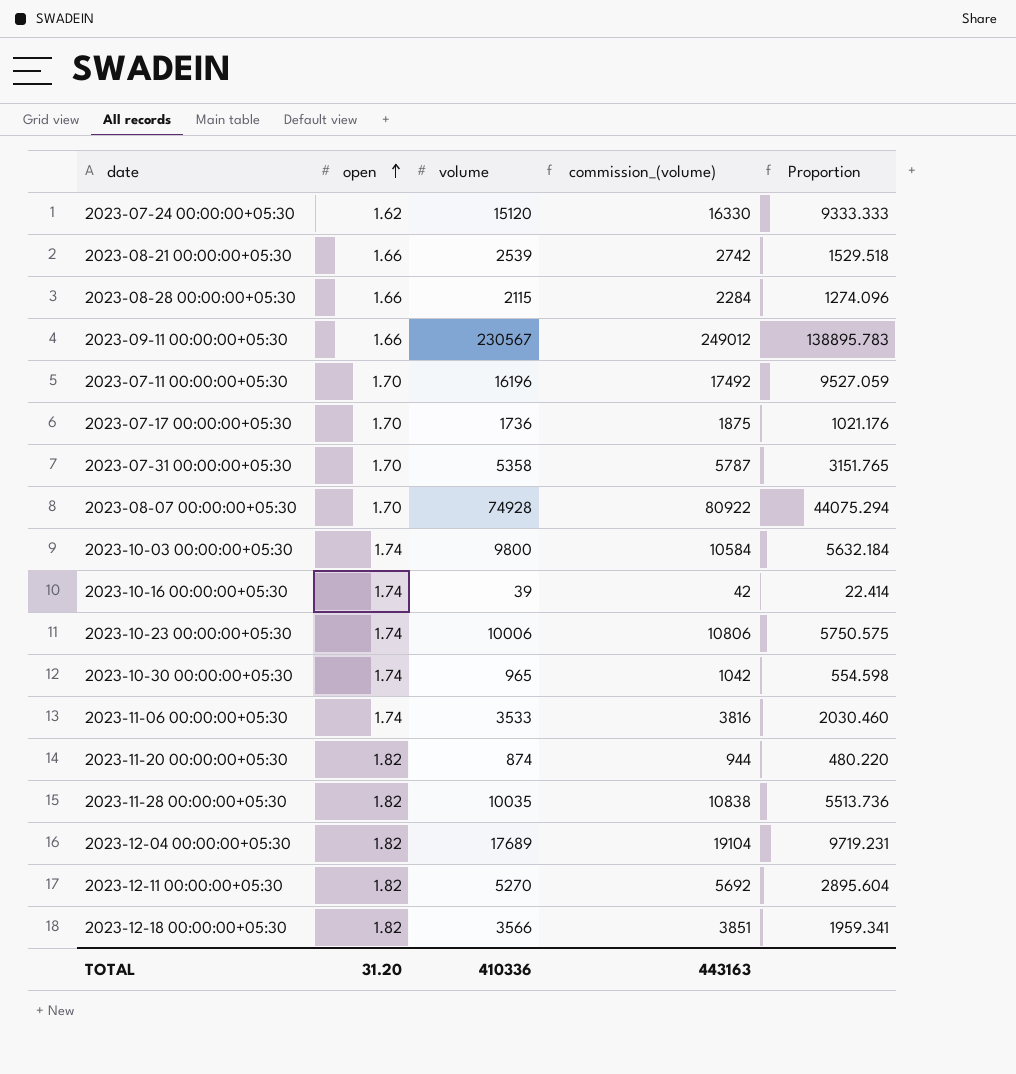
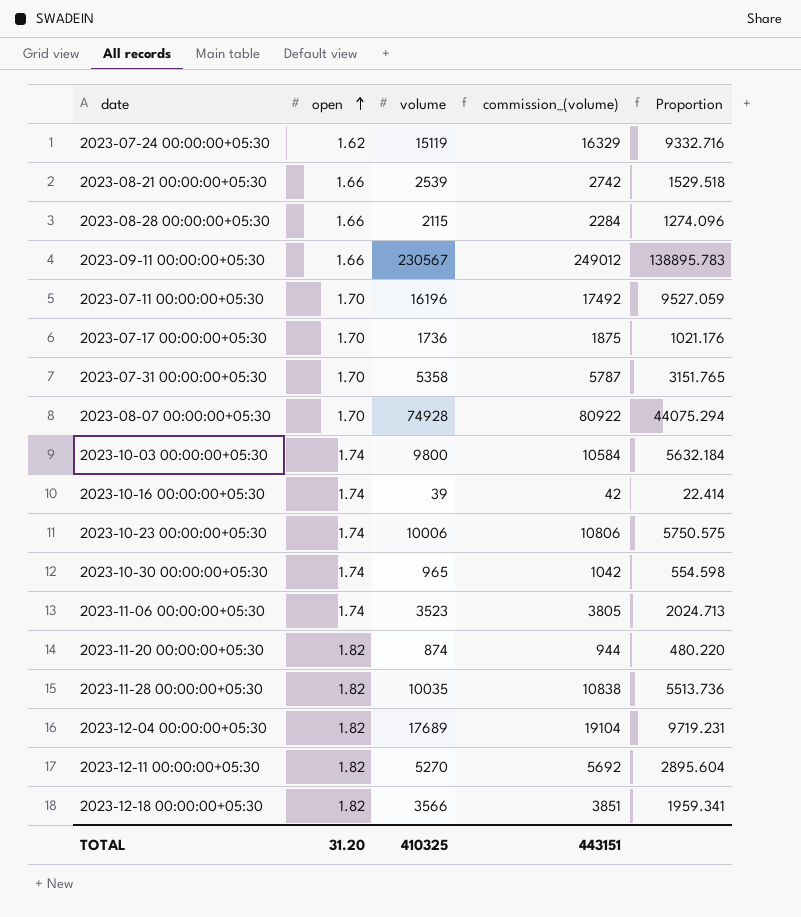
2023-07-24 00:00:00+05:30 | volume: 15120 -> 15119
2023-07-24 00:00:00+05:30 | commission_(volume): 16330 -> 16329
2023-07-24 00:00:00+05:30 | Proportion: 9333.333 -> 9332.716
2023-11-06 00:00:00+05:30 | volume: 3533 -> 3523
2023-11-06 00:00:00+05:30 | commission_(volume): 3816 -> 3805
2023-11-06 00:00:00+05:30 | Proportion: 2030.460 -> 2024.713
TOTAL | volume: 410336 -> 410325
TOTAL | commission_(volume): 443163 -> 443151

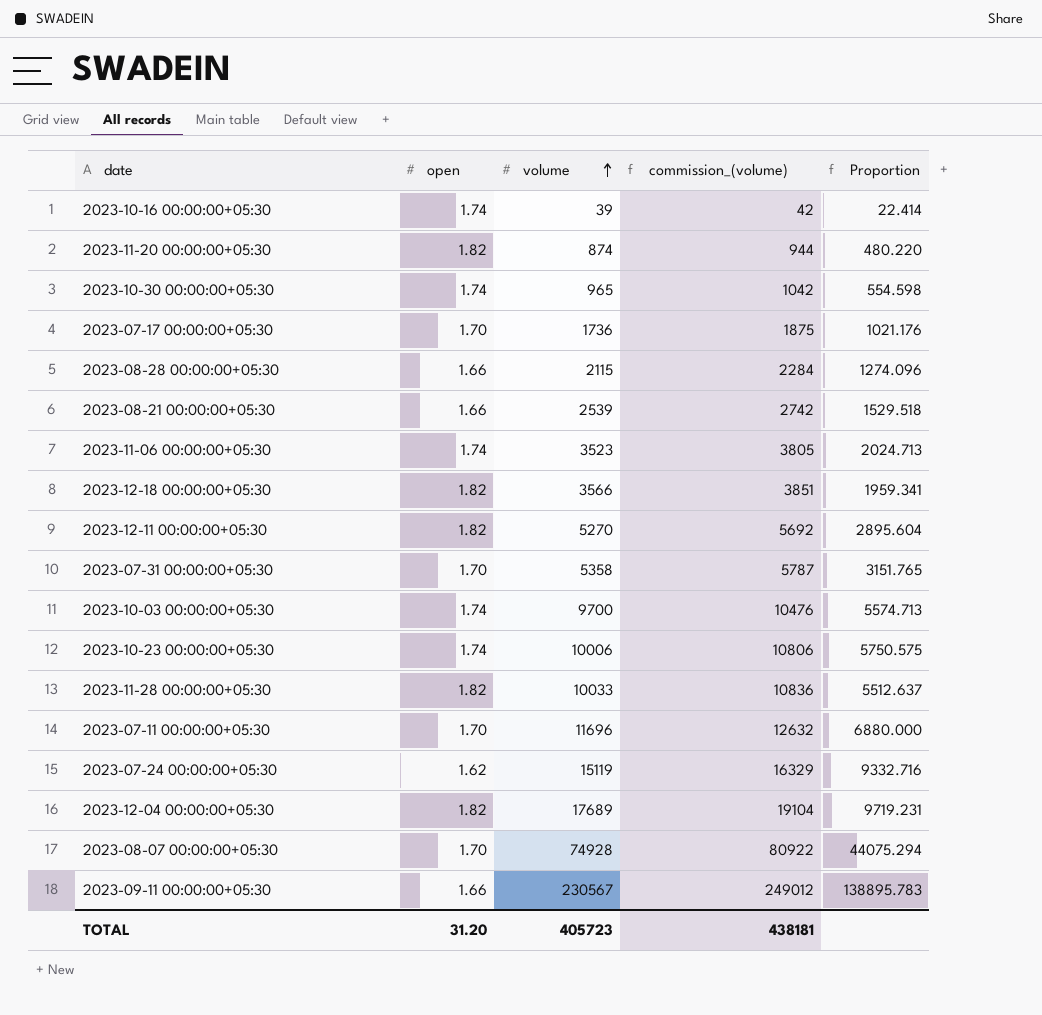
row order: open ascending -> volume ascending
2023-10-03 00:00:00+05:30 | volume: 9800 -> 9700
2023-10-03 00:00:00+05:30 | commission_(volume): 10584 -> 10476
2023-10-03 00:00:00+05:30 | Proportion: 5632.184 -> 5574.713
2023-11-28 00:00:00+05:30 | volume: 10035 -> 10033
2023-11-28 00:00:00+05:30 | commission_(volume): 10838 -> 10836
2023-11-28 00:00:00+05:30 | Proportion: 5513.736 -> 5512.637
2023-07-11 00:00:00+05:30 | volume: 16196 -> 11696
2023-07-11 00:00:00+05:30 | commission_(volume): 17492 -> 12632
2023-07-11 00:00:00+05:30 | Proportion: 9527.059 -> 6880.000
TOTAL | volume: 410325 -> 405723
TOTAL | commission_(volume): 443151 -> 438181

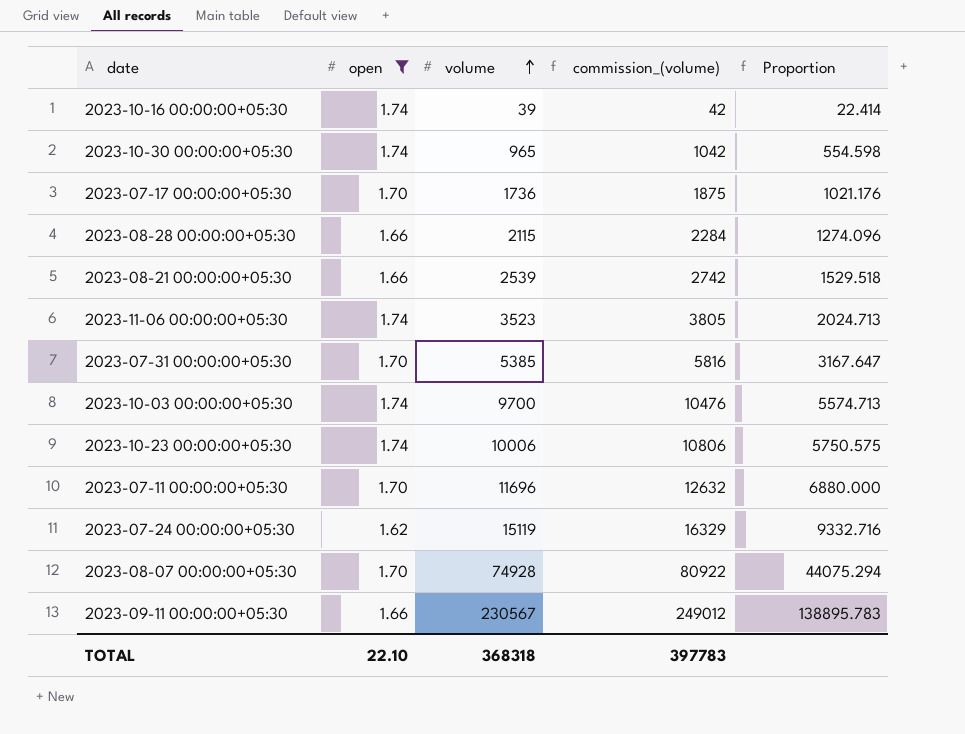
filter: none -> open != 1.82
2023-07-31 00:00:00+05:30 | volume: 5358 -> 5385
2023-07-31 00:00:00+05:30 | commission_(volume): 5787 -> 5816
2023-07-31 00:00:00+05:30 | Proportion: 3151.765 -> 3167.647
TOTAL | open: 31.20 -> 22.10
TOTAL | volume: 405723 -> 368318
TOTAL | commission_(volume): 438181 -> 397783

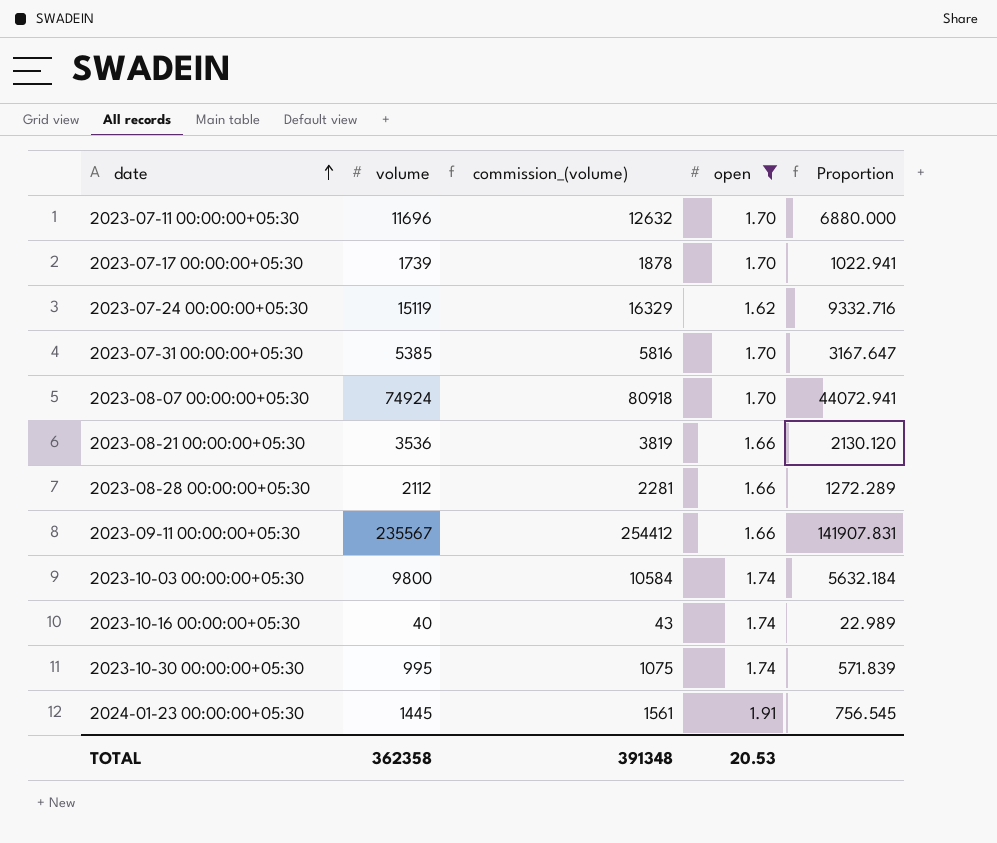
row order: volume ascending -> date ascending
column open | position: 2 -> 4
row 2023-11-06 00:00:00+05:30: 1.74 | 3523 | 3805 | 2024.713 -> none
row 2023-10-23 00:00:00+05:30: 1.74 | 10006 | 10806 | 5750.575 -> none
2023-07-17 00:00:00+05:30 | volume: 1736 -> 1739
2023-07-17 00:00:00+05:30 | commission_(volume): 1875 -> 1878
2023-07-17 00:00:00+05:30 | Proportion: 1021.176 -> 1022.941
2023-08-07 00:00:00+05:30 | volume: 74928 -> 74924
2023-08-07 00:00:00+05:30 | commission_(volume): 80922 -> 80918
2023-08-07 00:00:00+05:30 | Proportion: 44075.294 -> 44072.941
2023-08-21 00:00:00+05:30 | volume: 2539 -> 3536
2023-08-21 00:00:00+05:30 | commission_(volume): 2742 -> 3819
2023-08-21 00:00:00+05:30 | Proportion: 1529.518 -> 2130.120
2023-08-28 00:00:00+05:30 | volume: 2115 -> 2112
2023-08-28 00:00:00+05:30 | commission_(volume): 2284 -> 2281
2023-08-28 00:00:00+05:30 | Proportion: 1274.096 -> 1272.289
2023-09-11 00:00:00+05:30 | volume: 230567 -> 235567
2023-09-11 00:00:00+05:30 | commission_(volume): 249012 -> 254412
2023-09-11 00:00:00+05:30 | Proportion: 138895.783 -> 141907.831
2023-10-03 00:00:00+05:30 | volume: 9700 -> 9800
2023-10-03 00:00:00+05:30 | commission_(volume): 10476 -> 10584
2023-10-03 00:00:00+05:30 | Proportion: 5574.713 -> 5632.184
2023-10-16 00:00:00+05:30 | volume: 39 -> 40
2023-10-16 00:00:00+05:30 | commission_(volume): 42 -> 43
2023-10-16 00:00:00+05:30 | Proportion: 22.414 -> 22.989
2023-10-30 00:00:00+05:30 | volume: 965 -> 995
2023-10-30 00:00:00+05:30 | commission_(volume): 1042 -> 1075
2023-10-30 00:00:00+05:30 | Proportion: 554.598 -> 571.839
row 2024-01-23 00:00:00+05:30: none -> 1445 | 1561 | 1.91 | 756.545
TOTAL | volume: 368318 -> 362358
TOTAL | commission_(volume): 397783 -> 391348
TOTAL | open: 22.10 -> 20.53

